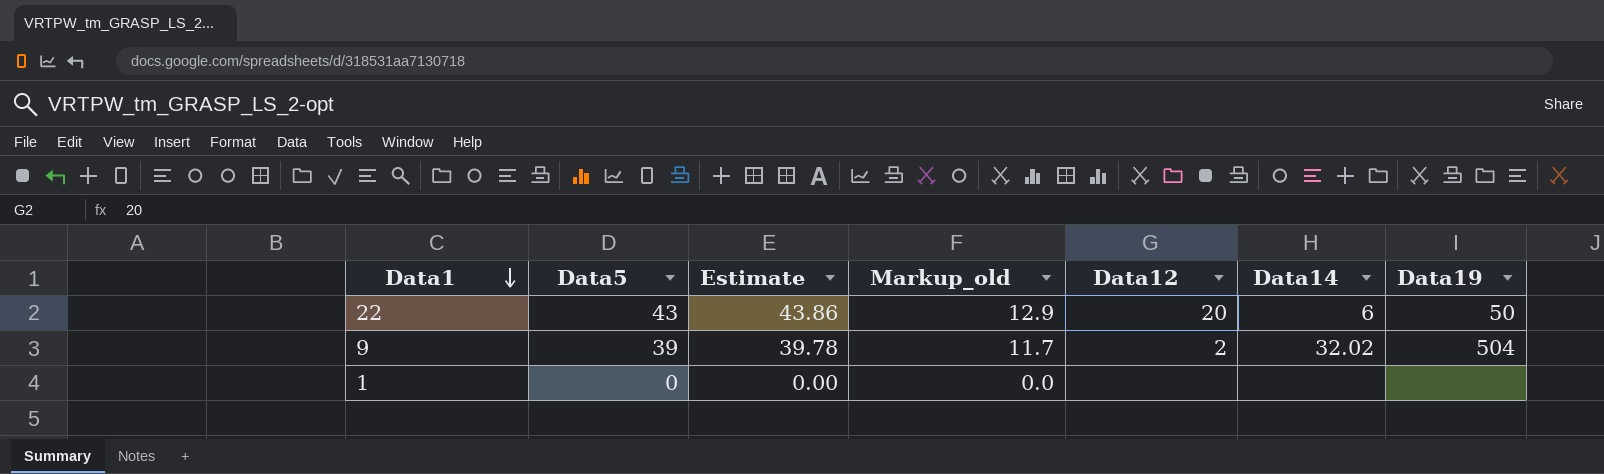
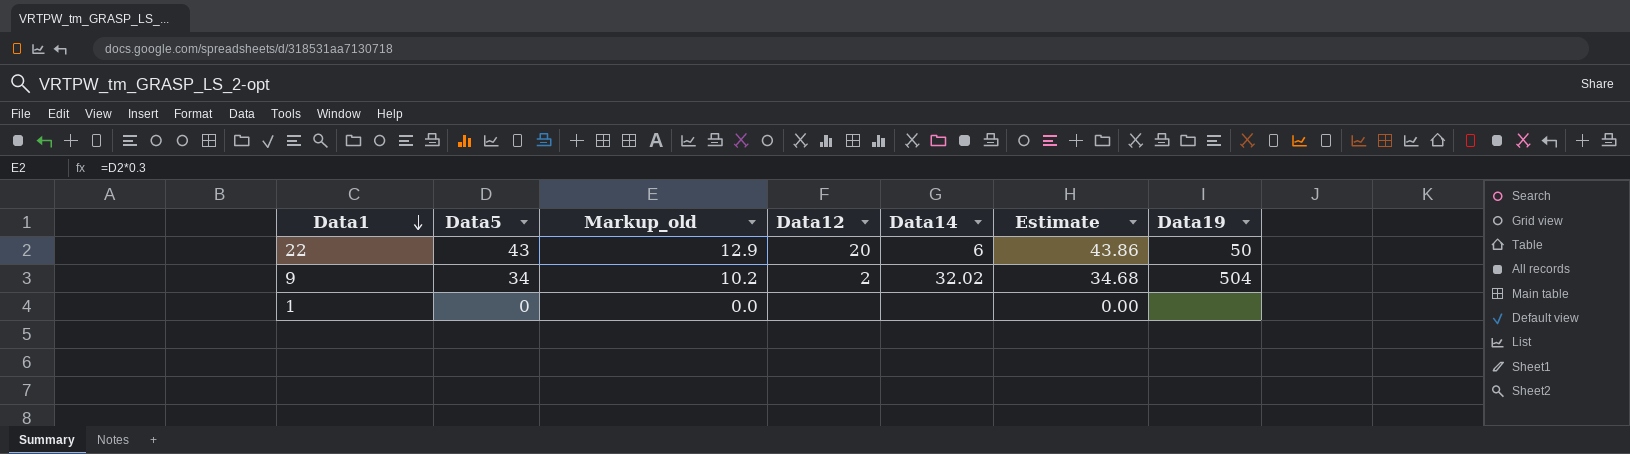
column Estimate | position: 3 -> 6
9 | Data5: 39 -> 34
9 | Markup_old: 11.7 -> 10.2
9 | Estimate: 39.78 -> 34.68

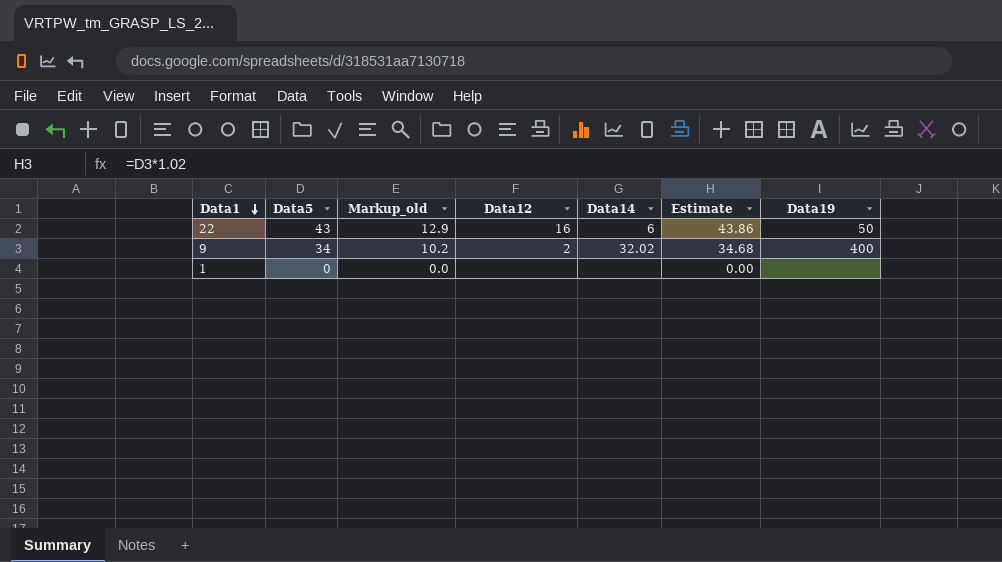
22 | Data12: 20 -> 16
9 | Data19: 504 -> 400

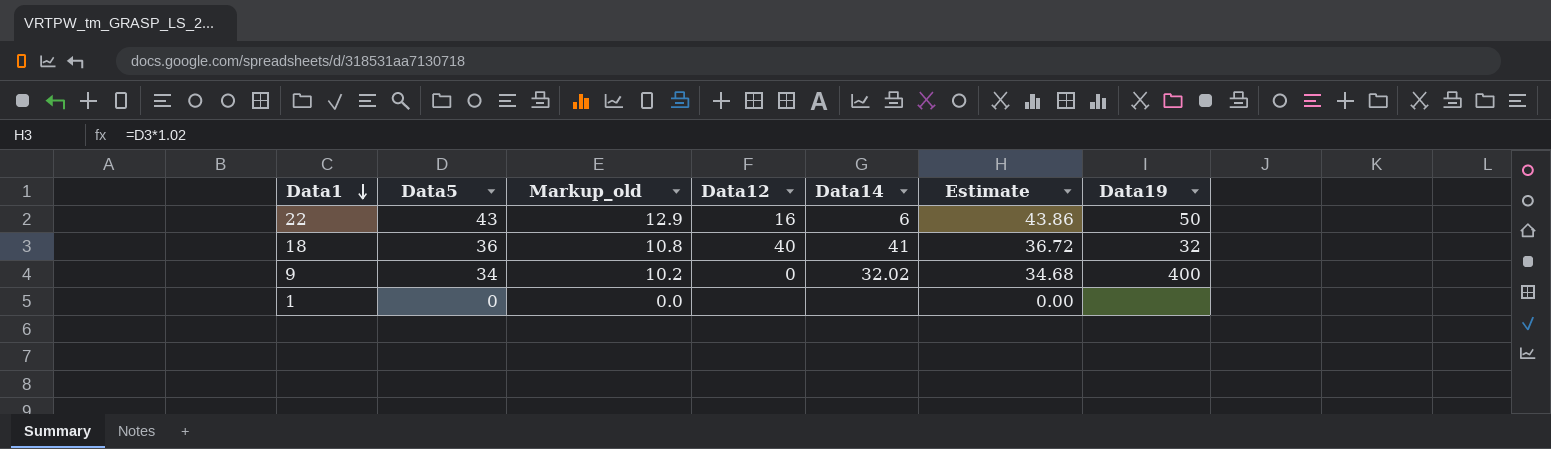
row 18: none -> 36 | 10.8 | 40 | 41 | 36.72 | 32
9 | Data12: 2 -> 0

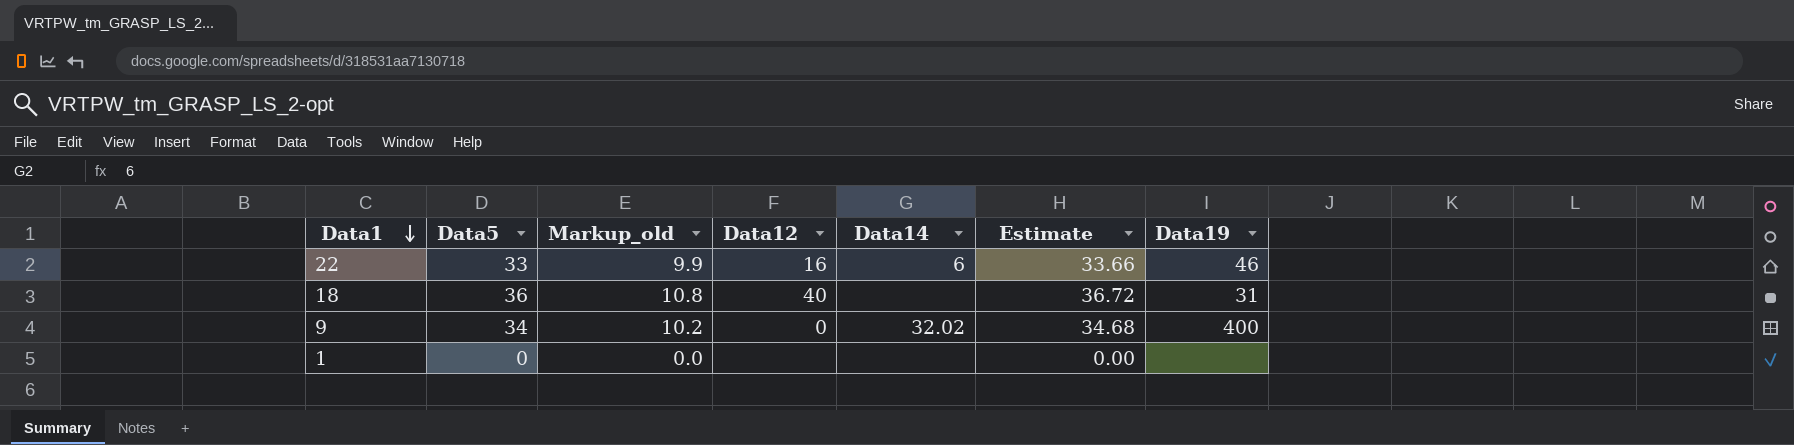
22 | Data5: 43 -> 33
22 | Markup_old: 12.9 -> 9.9
22 | Estimate: 43.86 -> 33.66
22 | Data19: 50 -> 46
18 | Data14: 41 -> none
18 | Data19: 32 -> 31

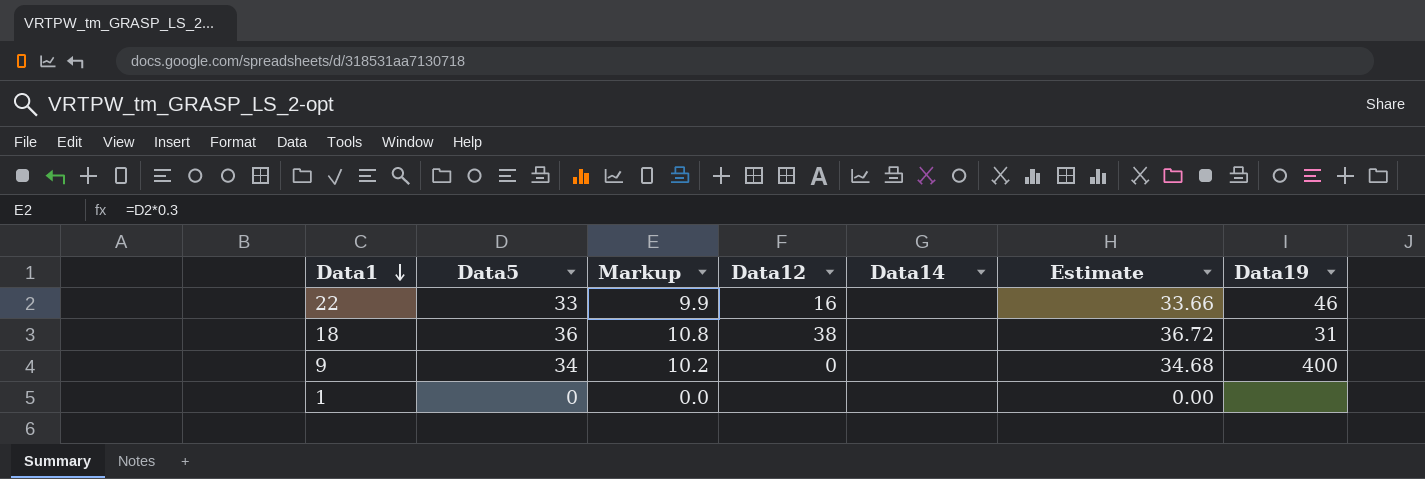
column name: Markup_old -> Markup
22 | Data14: 6 -> none
18 | Data12: 40 -> 38
9 | Data14: 32.02 -> none

